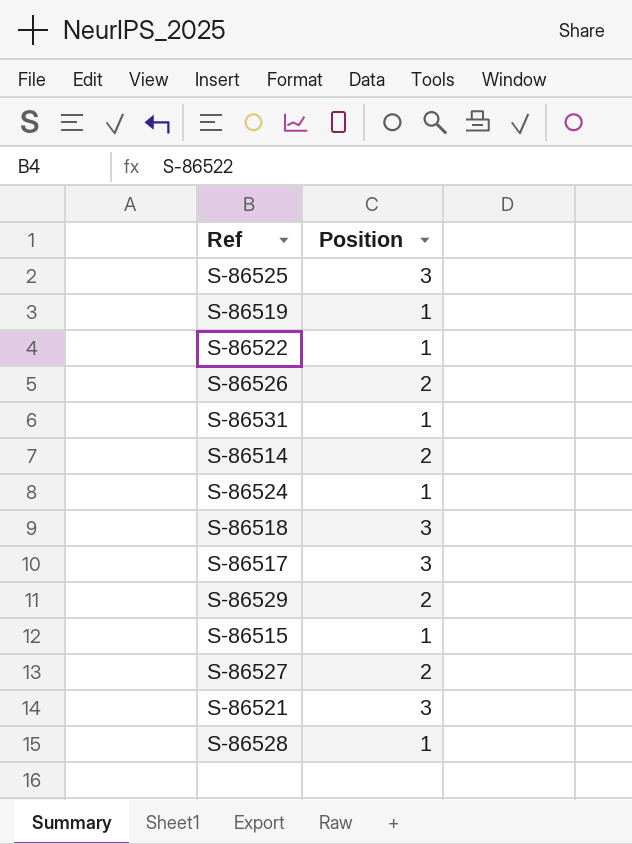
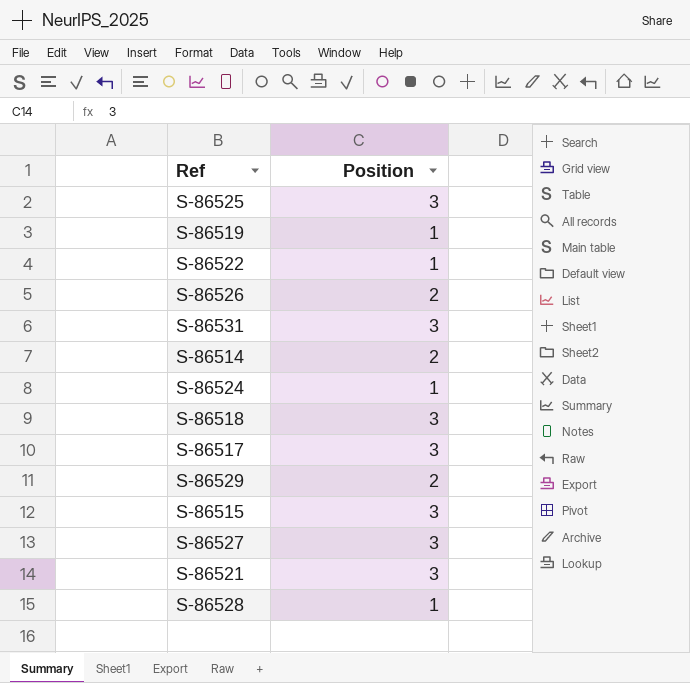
S-86531 | Position: 1 -> 3
S-86515 | Position: 1 -> 3
S-86527 | Position: 2 -> 3

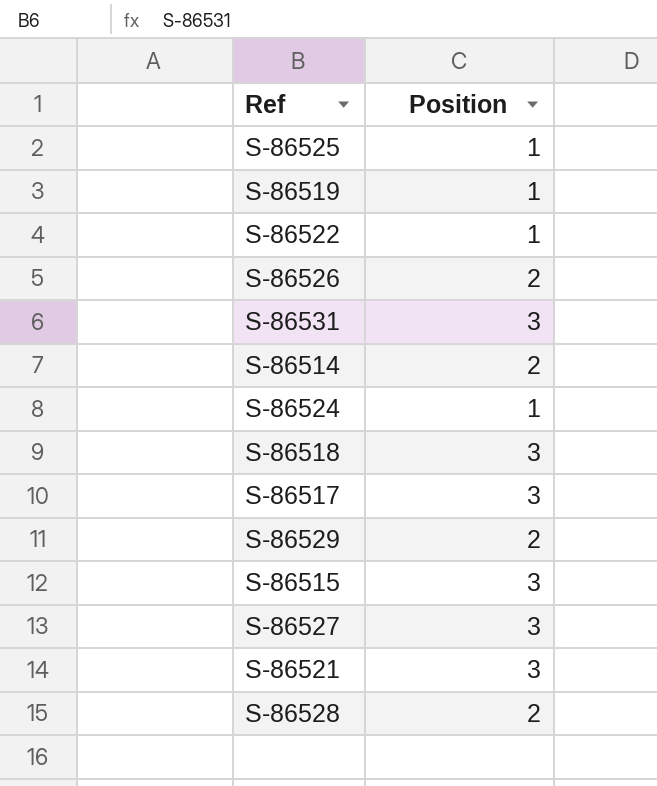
S-86525 | Position: 3 -> 1
S-86528 | Position: 1 -> 2

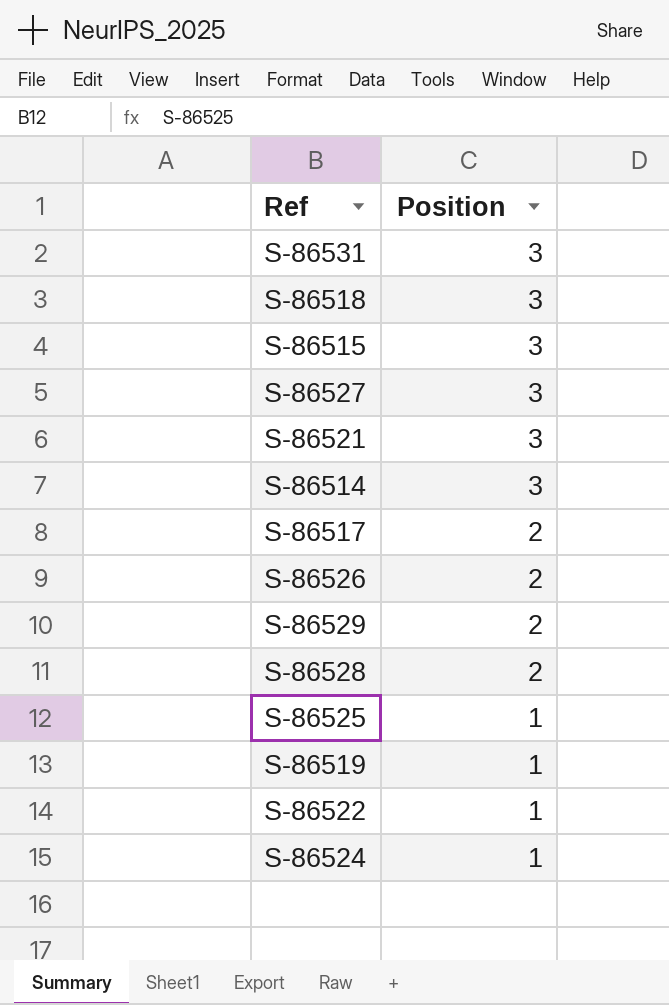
row order: none -> Position descending
S-86514 | Position: 2 -> 3
S-86517 | Position: 3 -> 2

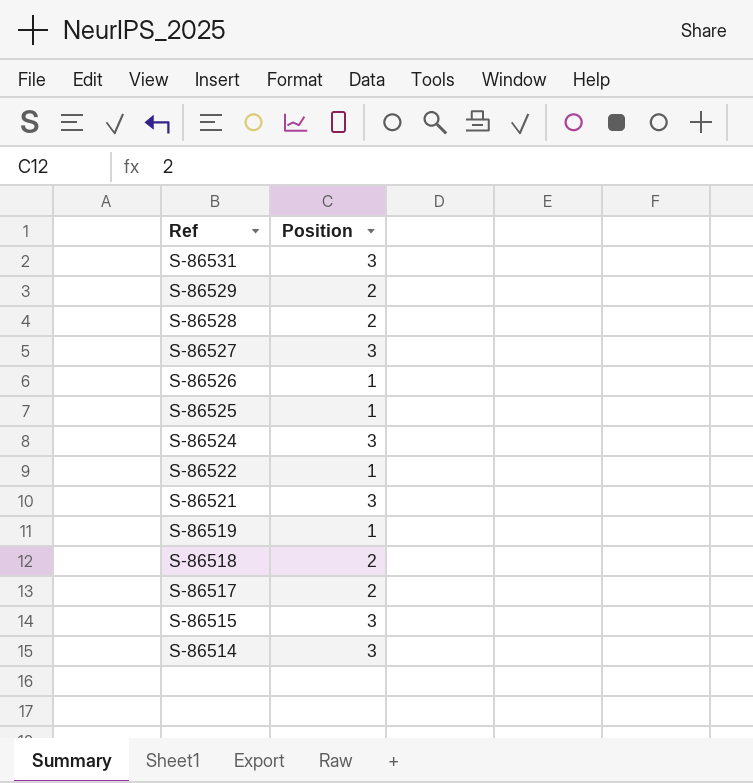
row order: Position descending -> Ref descending
S-86526 | Position: 2 -> 1
S-86524 | Position: 1 -> 3
S-86518 | Position: 3 -> 2

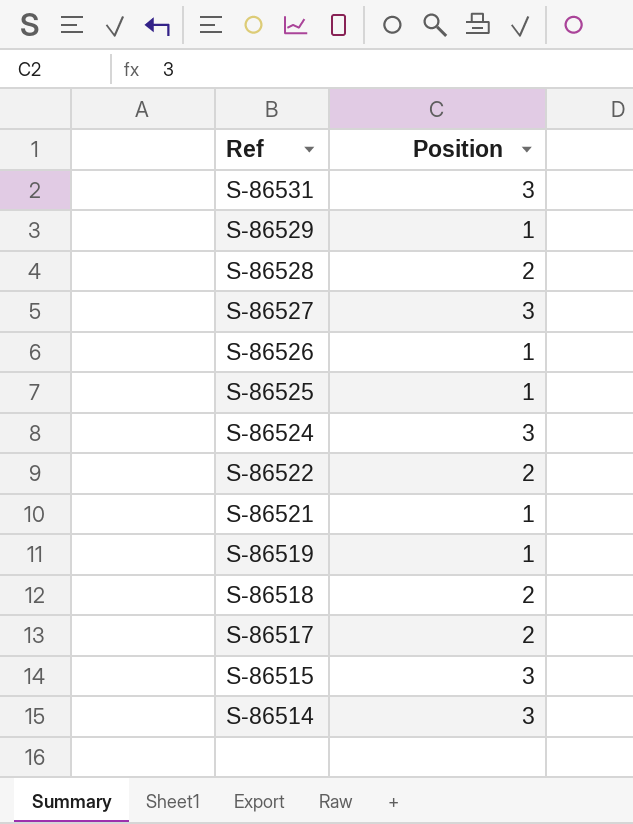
S-86529 | Position: 2 -> 1
S-86522 | Position: 1 -> 2
S-86521 | Position: 3 -> 1

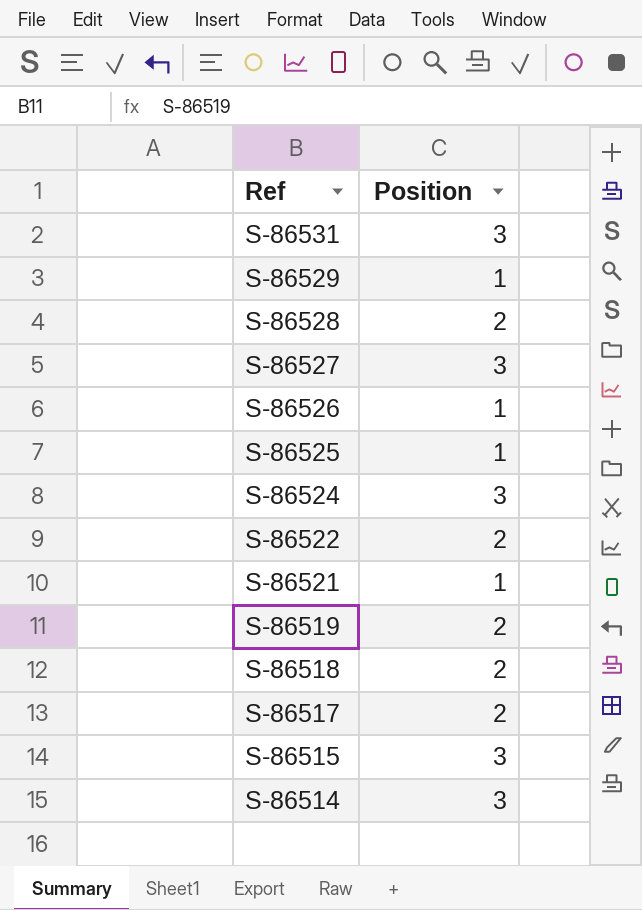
S-86519 | Position: 1 -> 2

